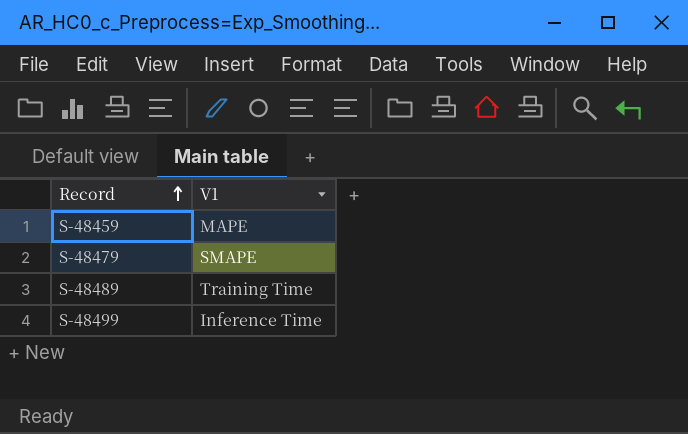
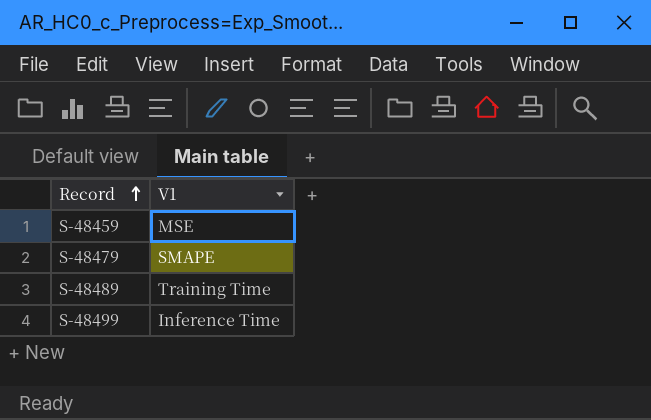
S-48459 | V1: MAPE -> MSE

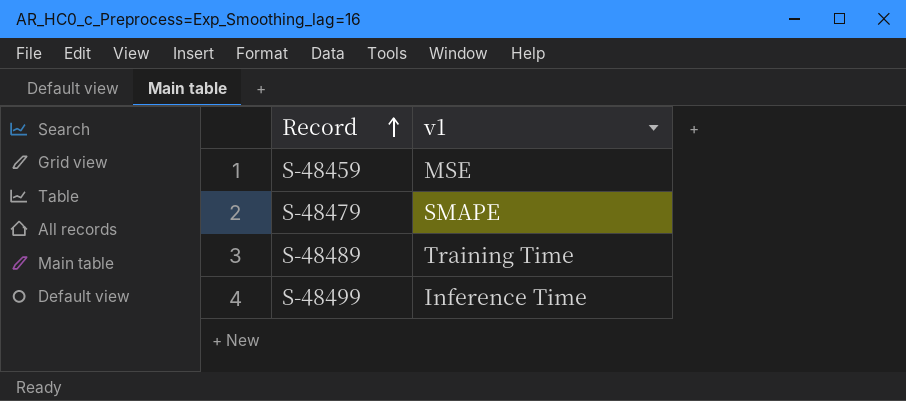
column name: V1 -> v1

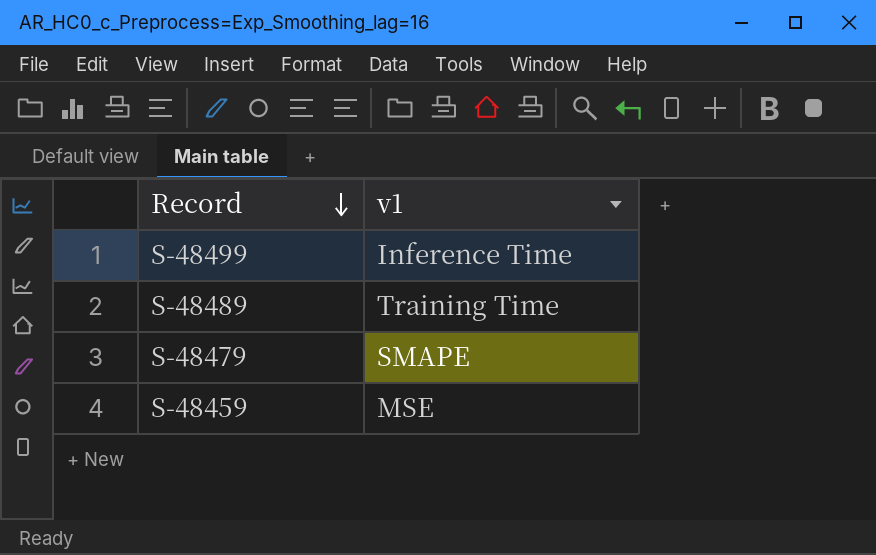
row order: Record ascending -> Record descending

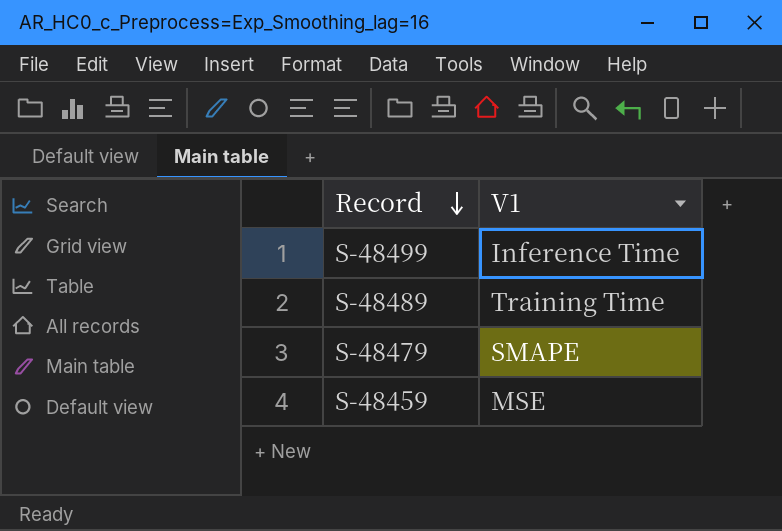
column name: v1 -> V1

